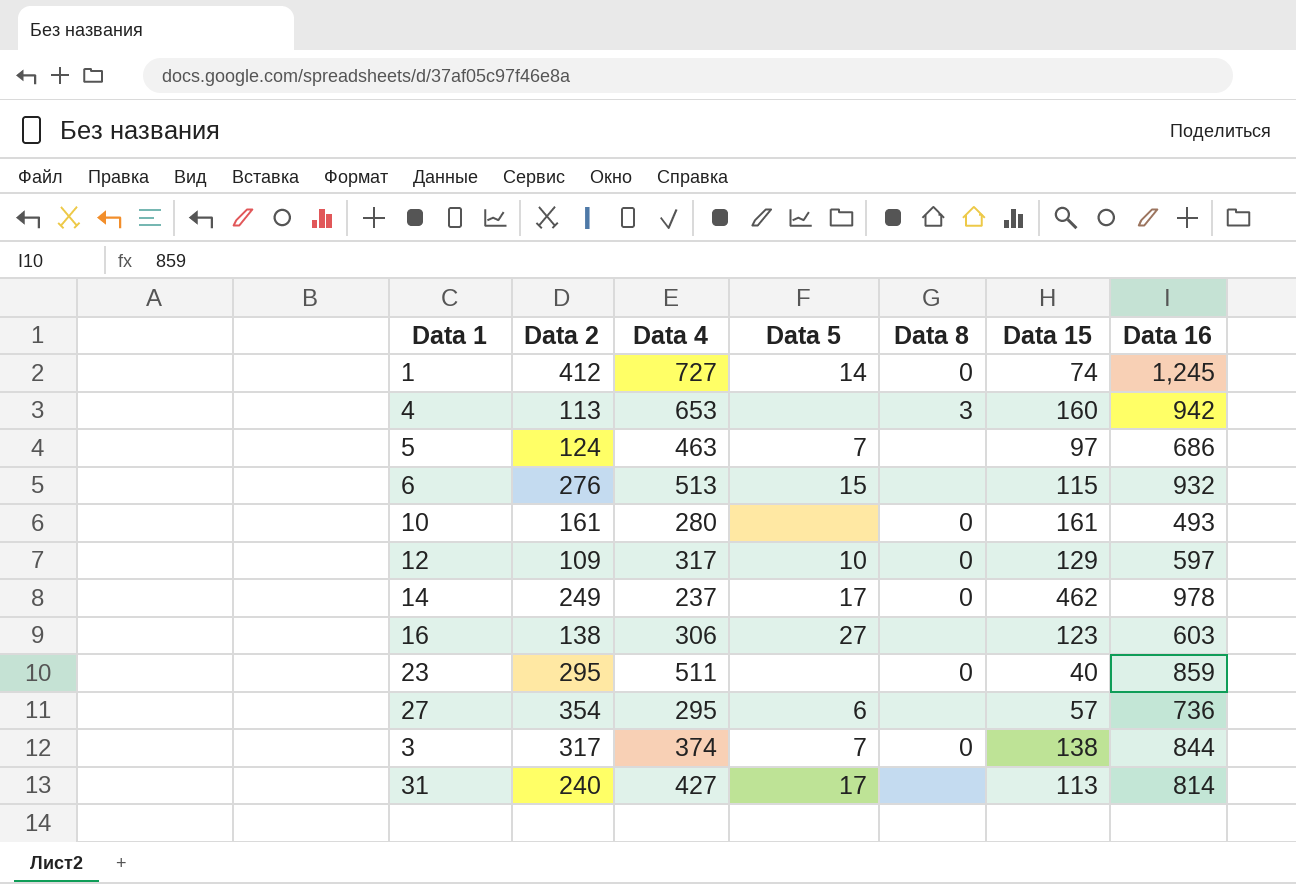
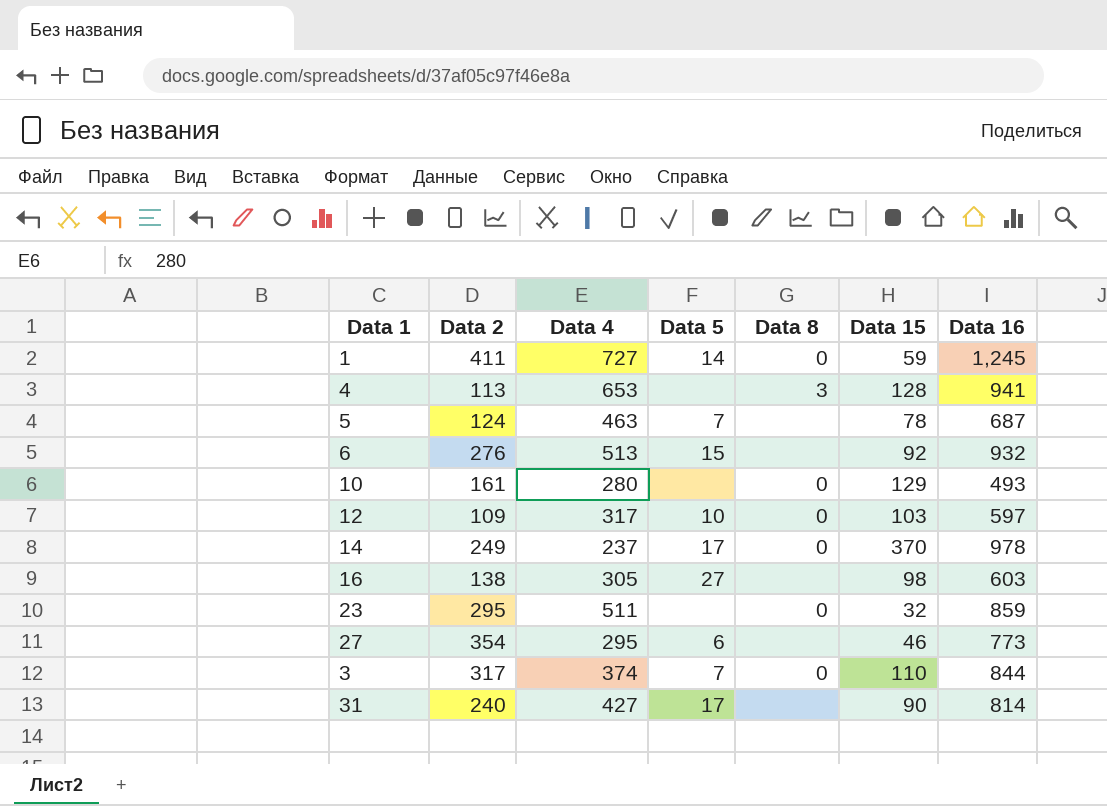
1 | Data 2: 412 -> 411
1 | Data 15: 74 -> 59
4 | Data 15: 160 -> 128
4 | Data 16: 942 -> 941
5 | Data 15: 97 -> 78
5 | Data 16: 686 -> 687
6 | Data 15: 115 -> 92
10 | Data 15: 161 -> 129
12 | Data 15: 129 -> 103
14 | Data 15: 462 -> 370
16 | Data 4: 306 -> 305
16 | Data 15: 123 -> 98
23 | Data 15: 40 -> 32
27 | Data 15: 57 -> 46
27 | Data 16: 736 -> 773
3 | Data 15: 138 -> 110
31 | Data 15: 113 -> 90

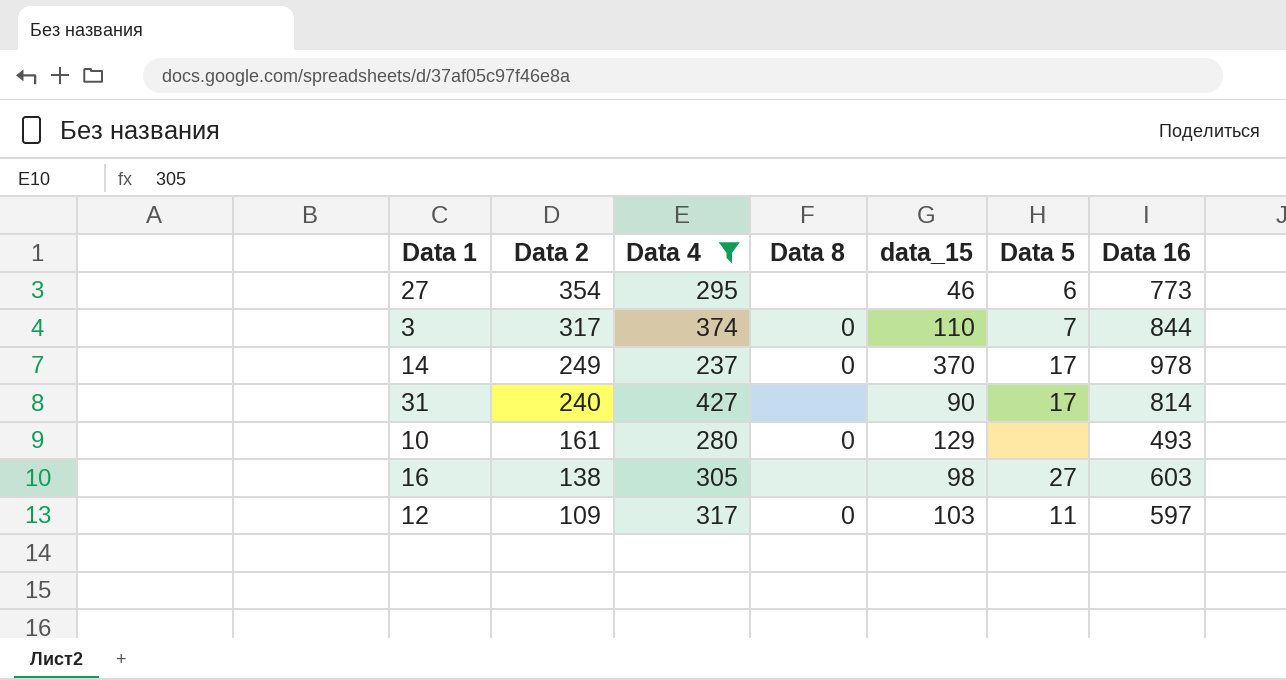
filter: none -> Data 4 <= 427
row order: none -> Data 2 descending
column name: Data 15 -> data_15
column Data 5 | position: 4 -> 6
12 | Data 5: 10 -> 11

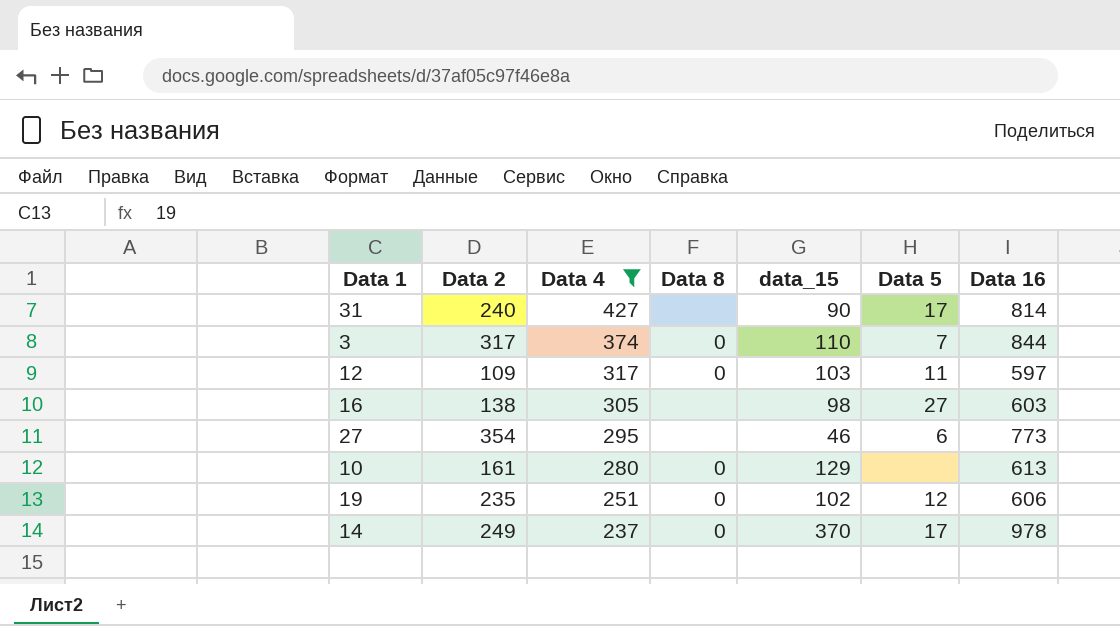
row order: Data 2 descending -> Data 4 descending
10 | Data 16: 493 -> 613
row 19: none -> 235 | 251 | 0 | 102 | 12 | 606

